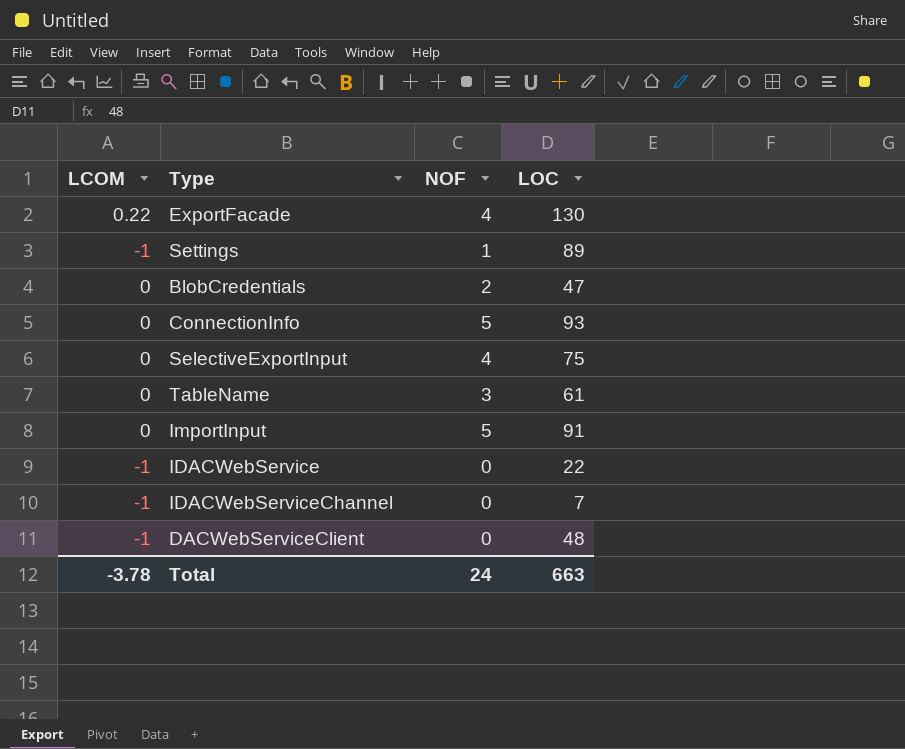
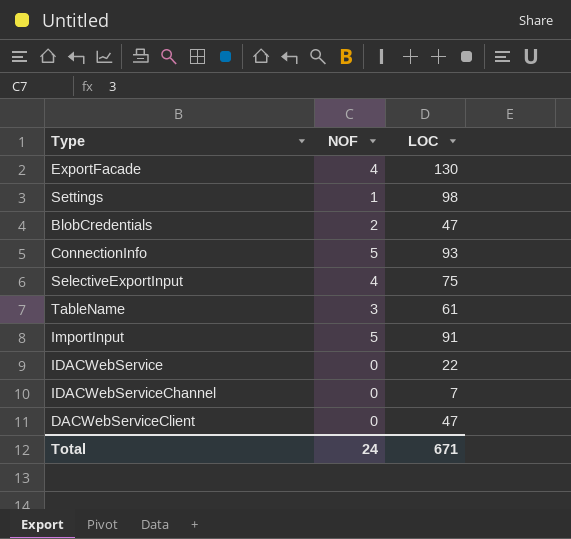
column LCOM | position: 1 -> none
Settings | LOC: 89 -> 98
DACWebServiceClient | LOC: 48 -> 47
Total | LOC: 663 -> 671

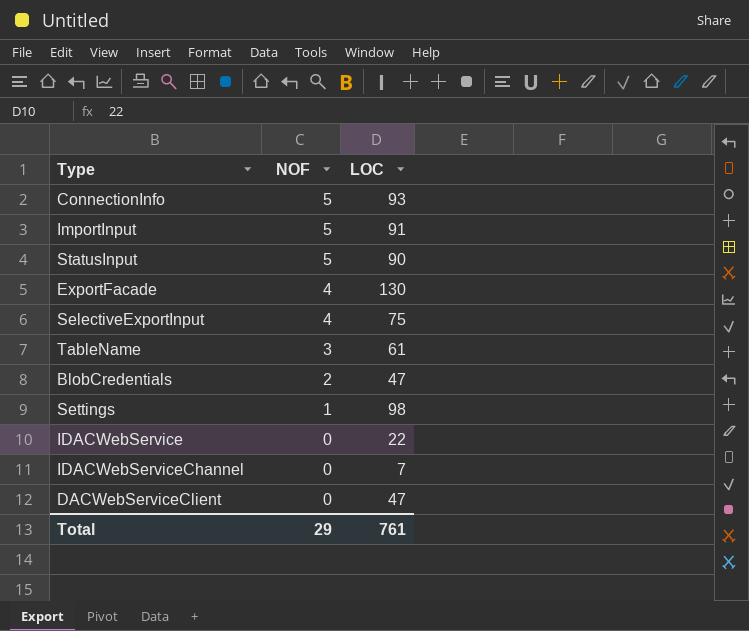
row order: none -> NOF descending
row StatusInput: none -> 5 | 90
Total | NOF: 24 -> 29
Total | LOC: 671 -> 761

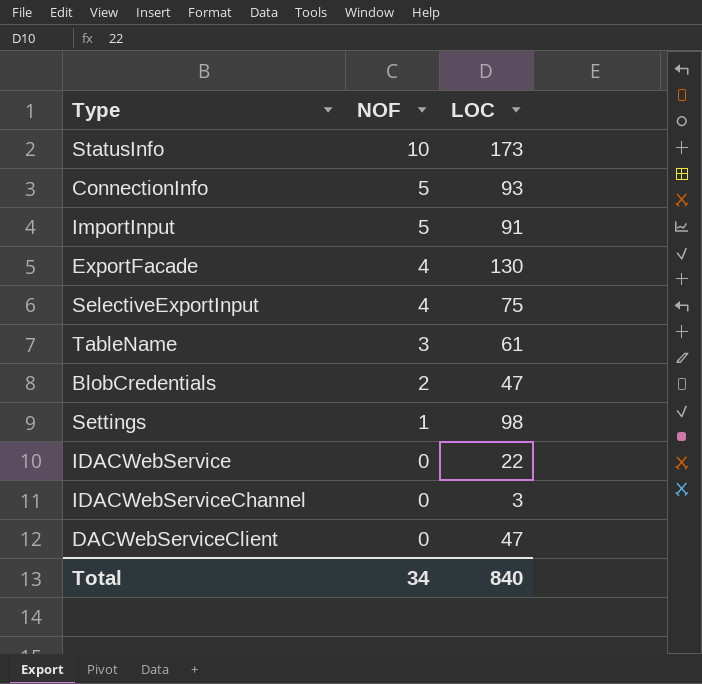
row StatusInput: 5 | 90 -> none
row StatusInfo: none -> 10 | 173
IDACWebServiceChannel | LOC: 7 -> 3
Total | NOF: 29 -> 34
Total | LOC: 761 -> 840

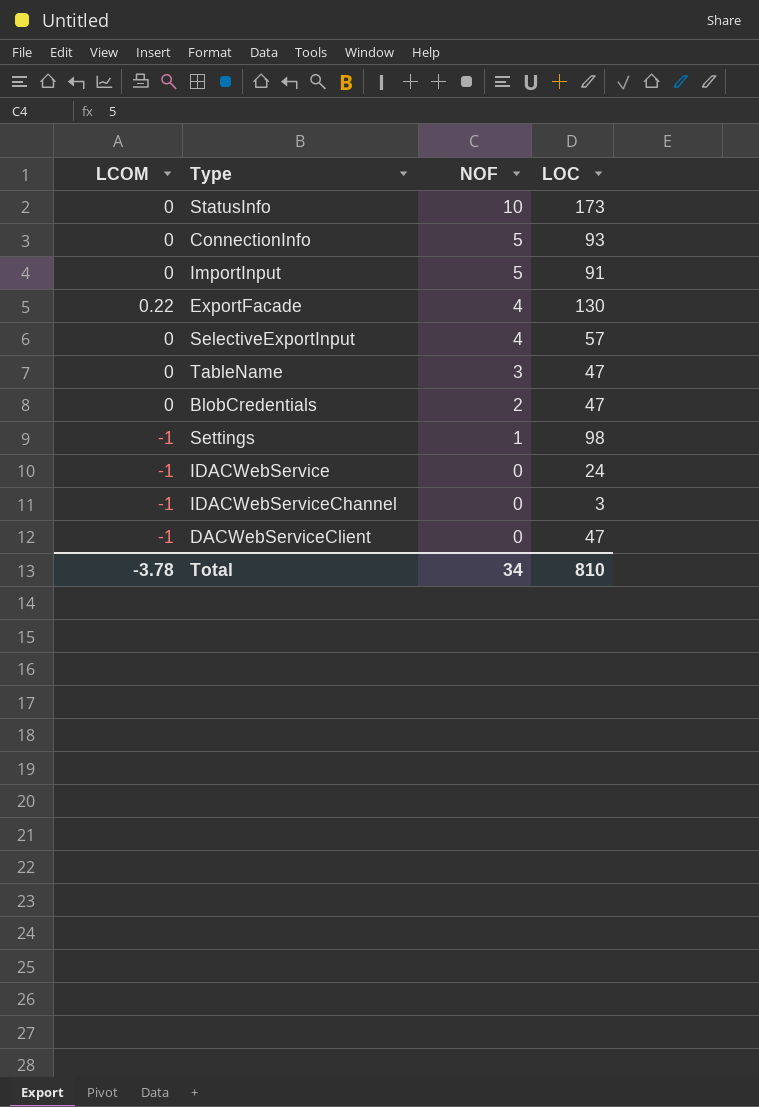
column LCOM | position: none -> 1
SelectiveExportInput | LOC: 75 -> 57
TableName | LOC: 61 -> 47
IDACWebService | LOC: 22 -> 24
Total | LOC: 840 -> 810

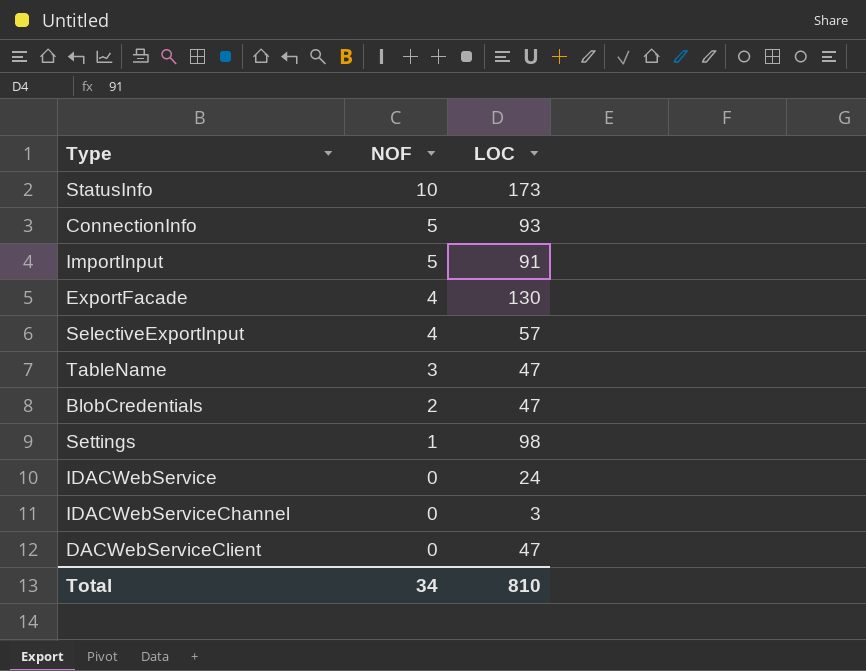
column LCOM | position: 1 -> none

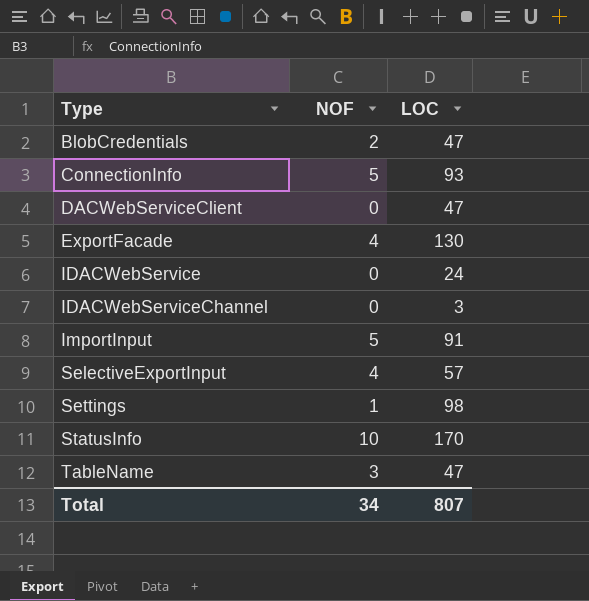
row order: NOF descending -> Type ascending
StatusInfo | LOC: 173 -> 170
Total | LOC: 810 -> 807

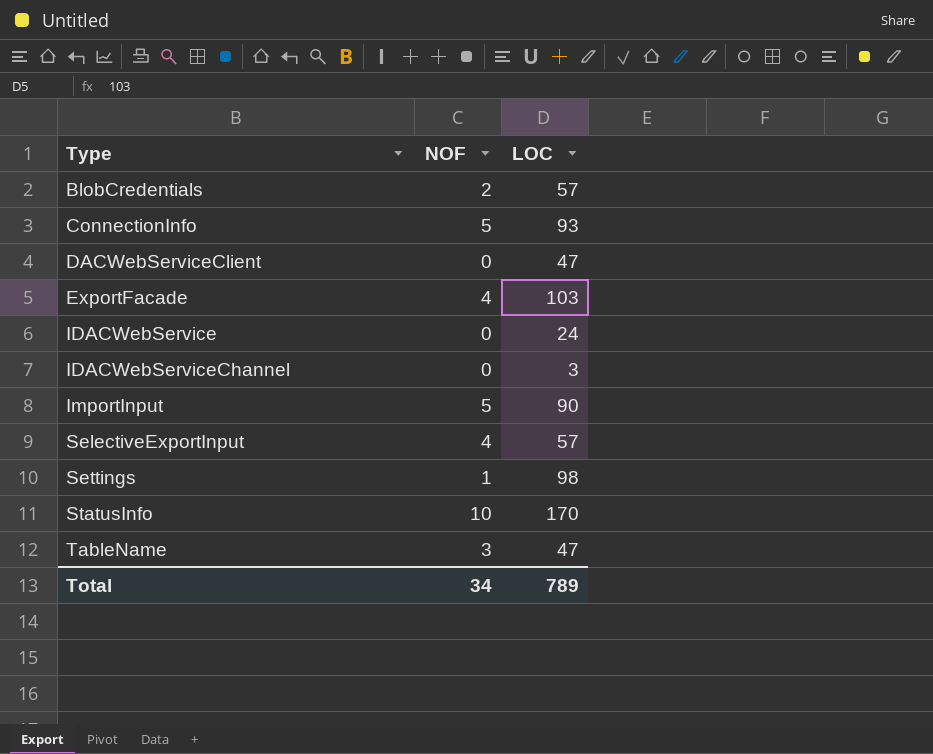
BlobCredentials | LOC: 47 -> 57
ExportFacade | LOC: 130 -> 103
ImportInput | LOC: 91 -> 90
Total | LOC: 807 -> 789

